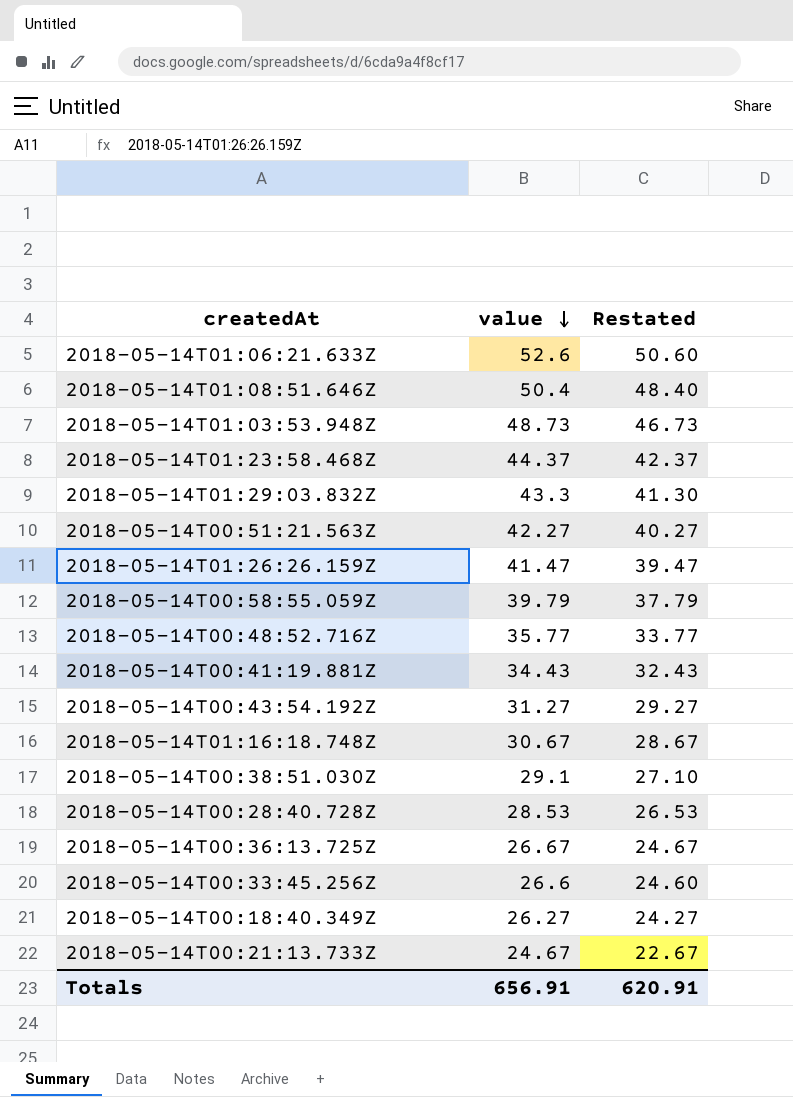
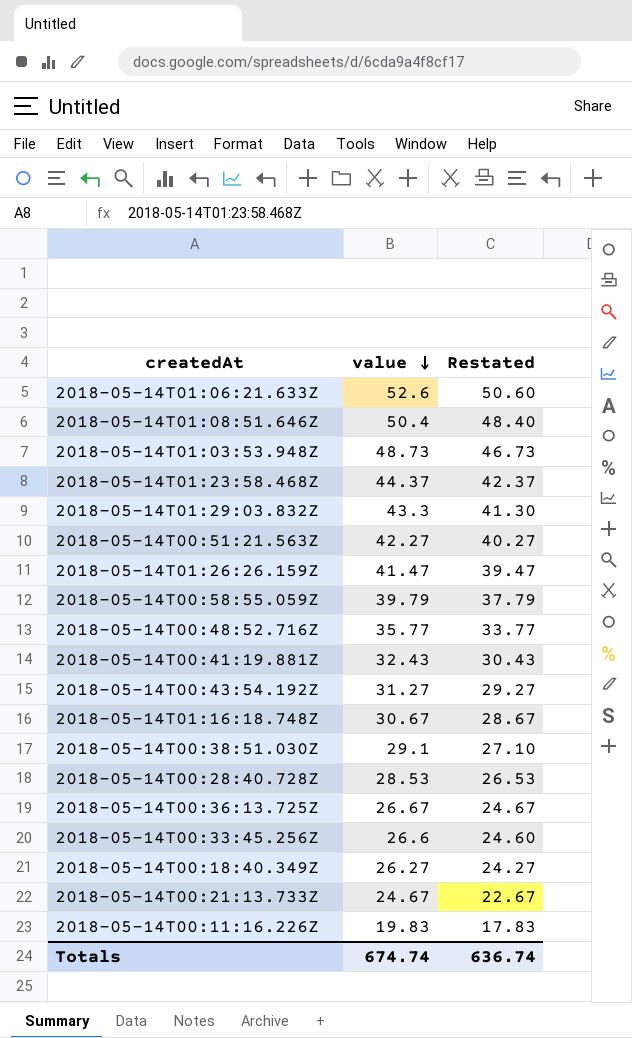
2018-05-14T00:41:19.881Z | value: 34.43 -> 32.43
2018-05-14T00:41:19.881Z | Restated: 32.43 -> 30.43
row 2018-05-14T00:11:16.226Z: none -> 19.83 | 17.83
Totals | value: 656.91 -> 674.74
Totals | Restated: 620.91 -> 636.74

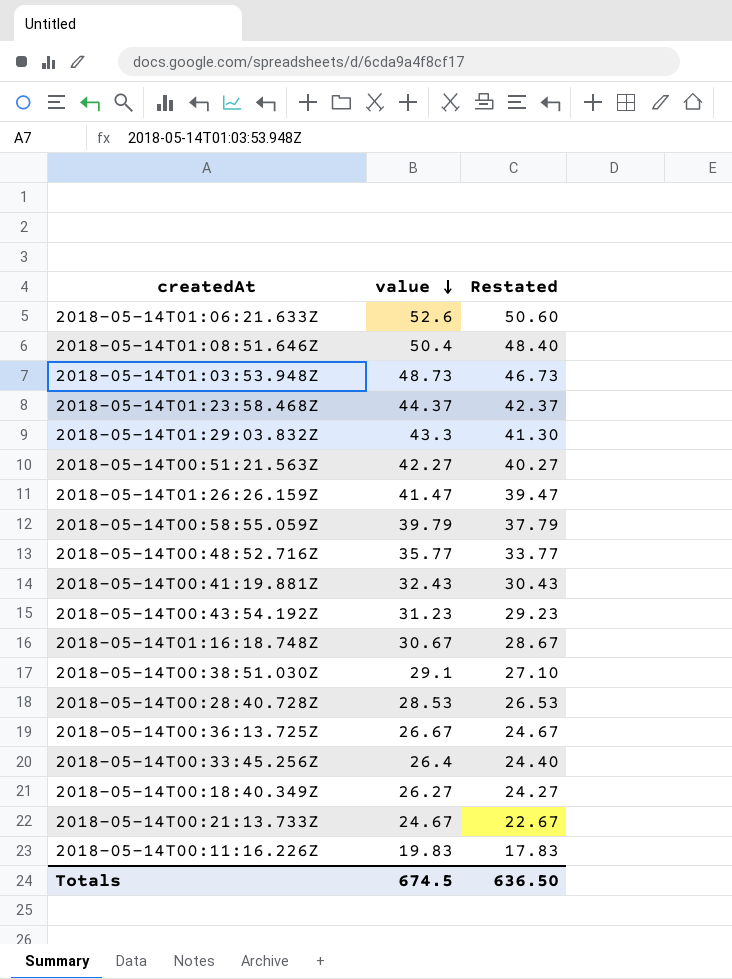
2018-05-14T00:43:54.192Z | value: 31.27 -> 31.23
2018-05-14T00:43:54.192Z | Restated: 29.27 -> 29.23
2018-05-14T00:33:45.256Z | value: 26.6 -> 26.4
2018-05-14T00:33:45.256Z | Restated: 24.60 -> 24.40
Totals | value: 674.74 -> 674.5
Totals | Restated: 636.74 -> 636.50

